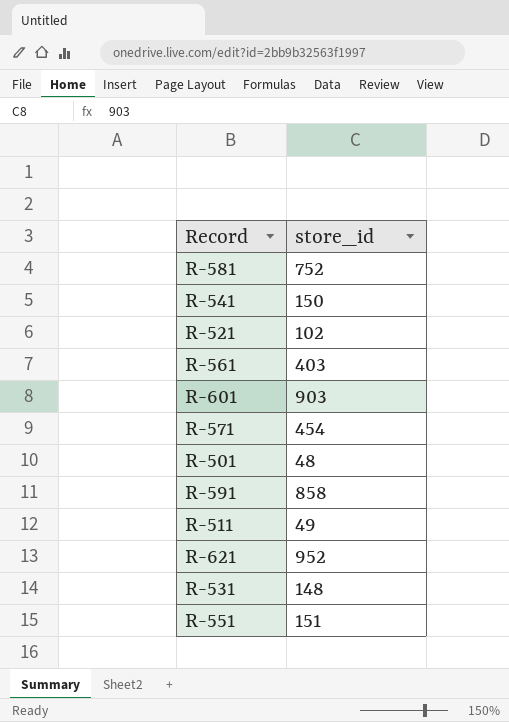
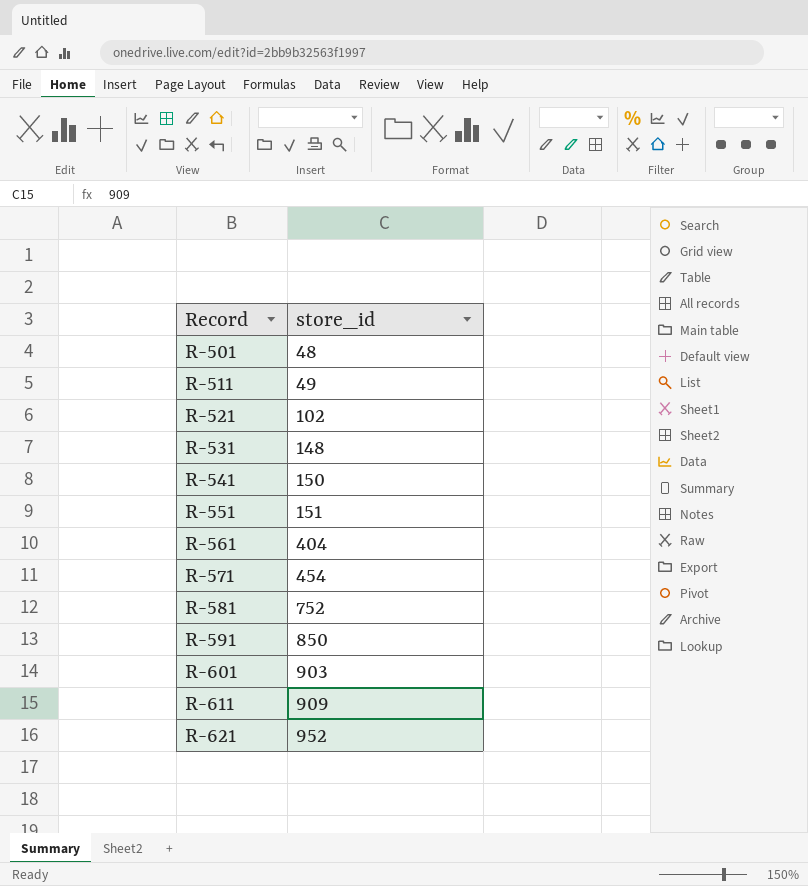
row order: none -> Record ascending
R-561 | store_id: 403 -> 404
R-591 | store_id: 858 -> 850
row R-611: none -> 909

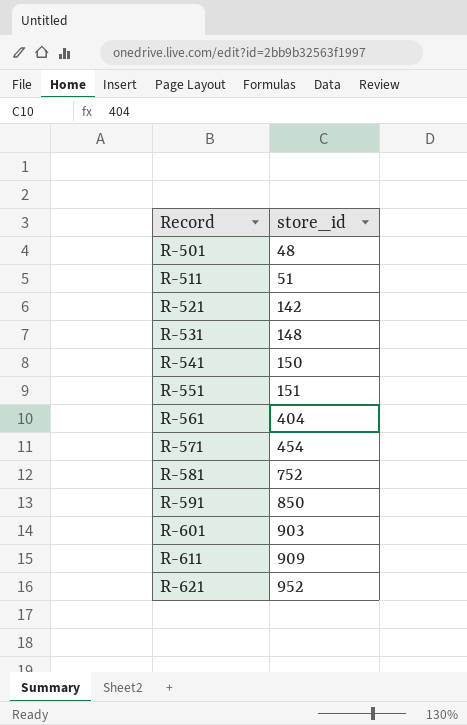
R-511 | store_id: 49 -> 51
R-521 | store_id: 102 -> 142

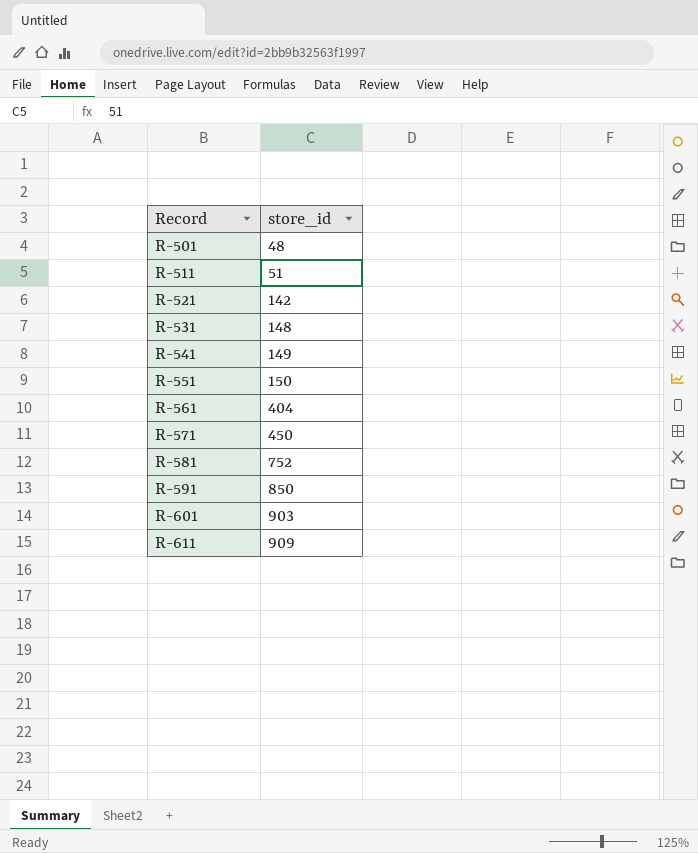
row R-621: 952 -> none
R-541 | store_id: 150 -> 149
R-551 | store_id: 151 -> 150
R-571 | store_id: 454 -> 450

